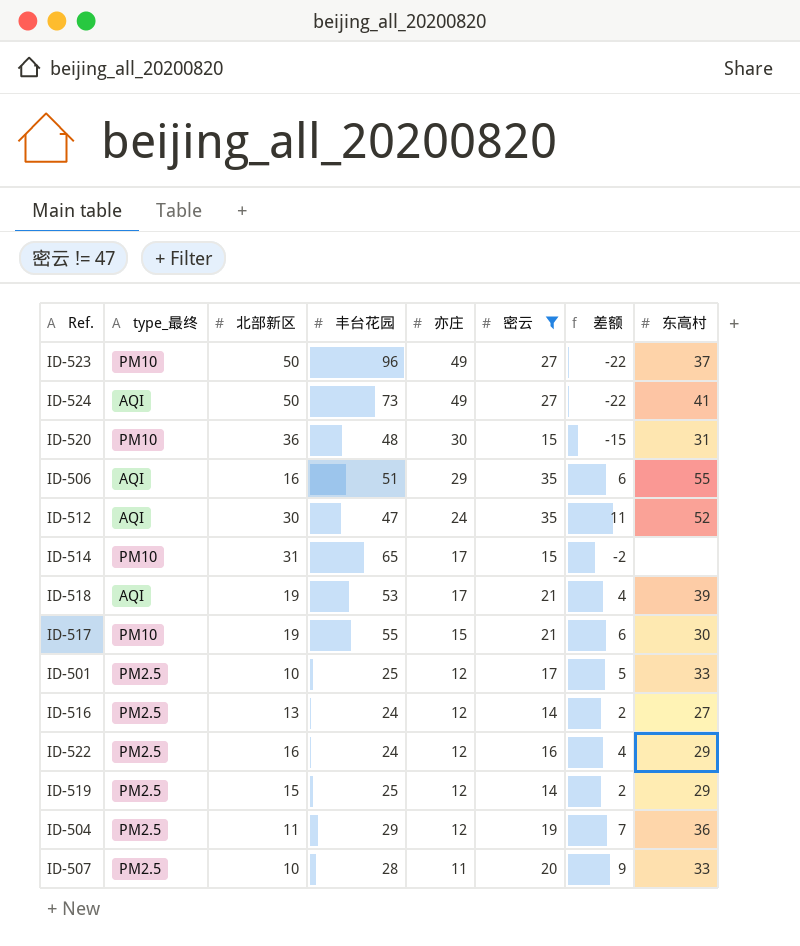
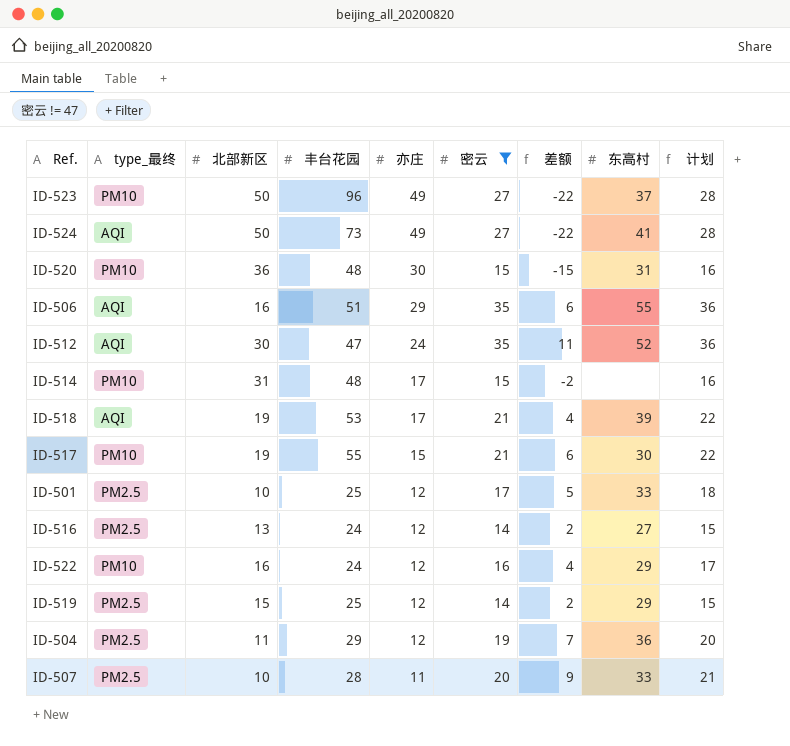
column 计划 | formula: none -> [密云] + 1
ID-514 | 丰台花园: 65 -> 48
ID-522 | type_最终: PM2.5 -> PM10

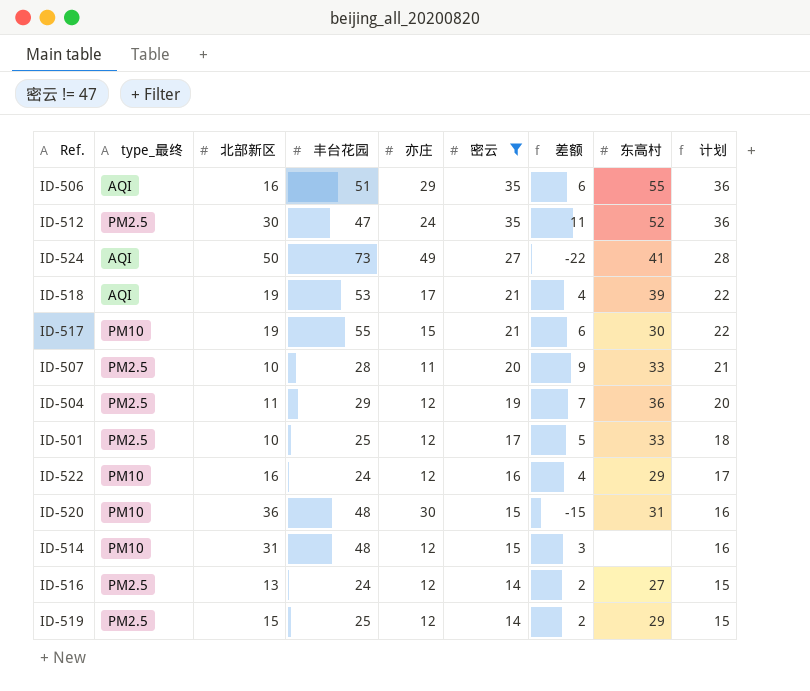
row order: 亦庄 descending -> 密云 descending
row ID-523: PM10 | 50 | 96 | 49 | 27 | -22 | 37 | 28 -> none
ID-512 | type_最终: AQI -> PM2.5
ID-514 | 亦庄: 17 -> 12
ID-514 | 差额: -2 -> 3

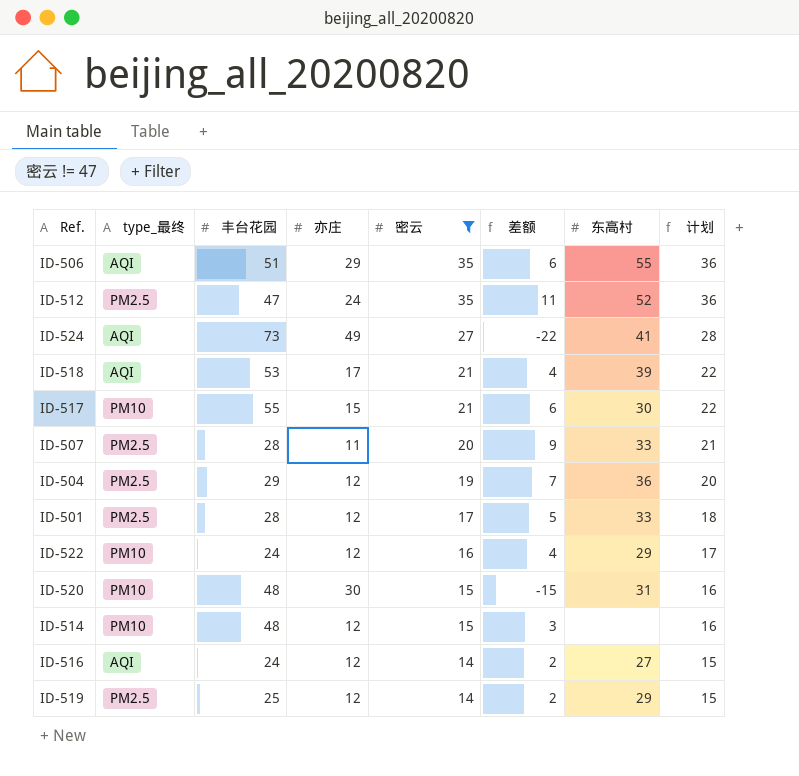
column 北部新区 | position: 3 -> none
ID-501 | 丰台花园: 25 -> 28
ID-516 | type_最终: PM2.5 -> AQI

